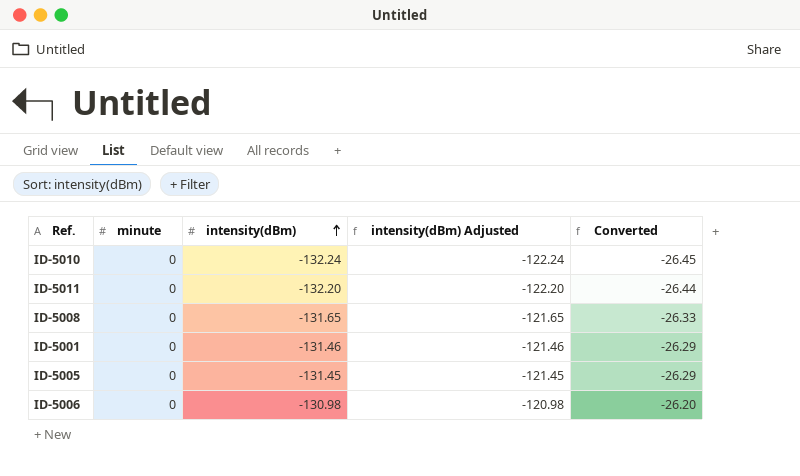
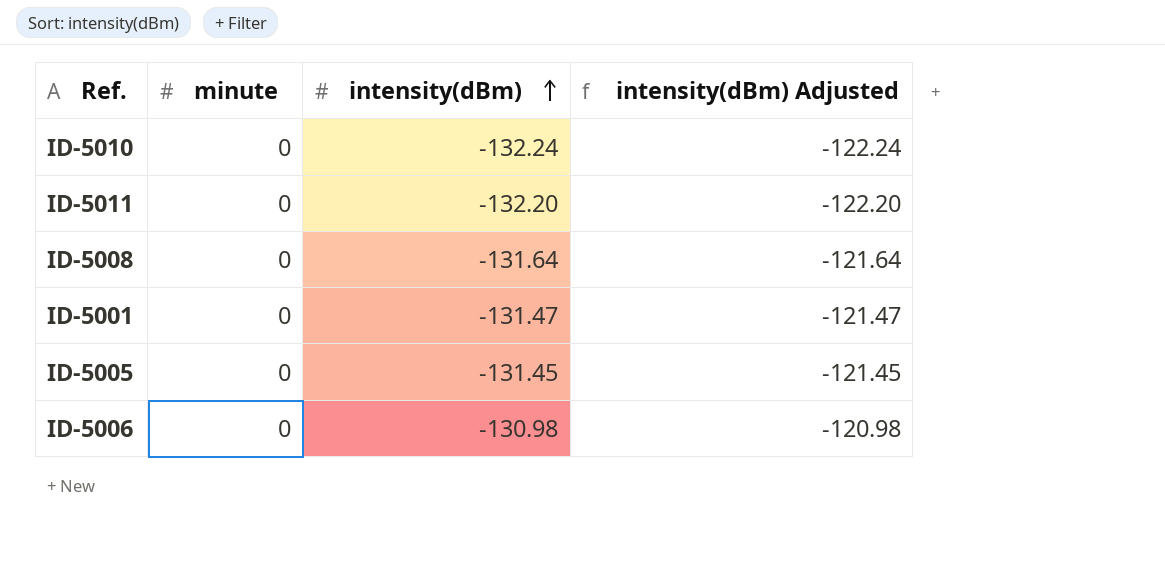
column Converted | formula: [intensity(dBm)] * 0.2 -> none
ID-5008 | intensity(dBm): -131.65 -> -131.64
ID-5008 | intensity(dBm) Adjusted: -121.65 -> -121.64
ID-5001 | intensity(dBm): -131.46 -> -131.47
ID-5001 | intensity(dBm) Adjusted: -121.46 -> -121.47

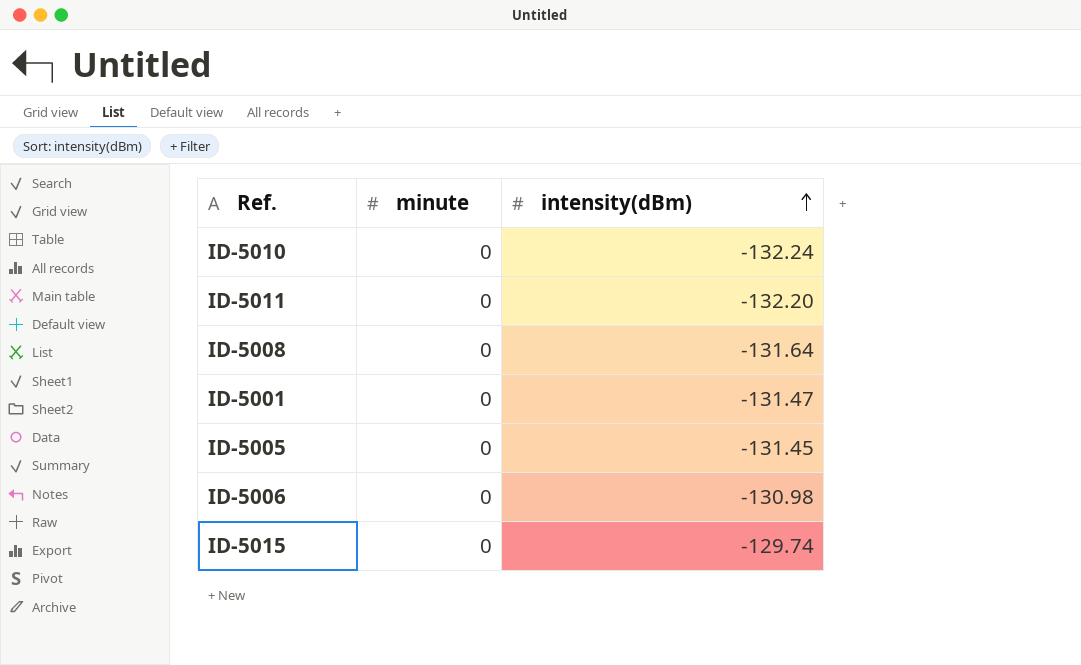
column intensity(dBm) Adjusted | formula: [intensity(dBm)] + 10 -> none
row ID-5015: none -> 0 | -129.74

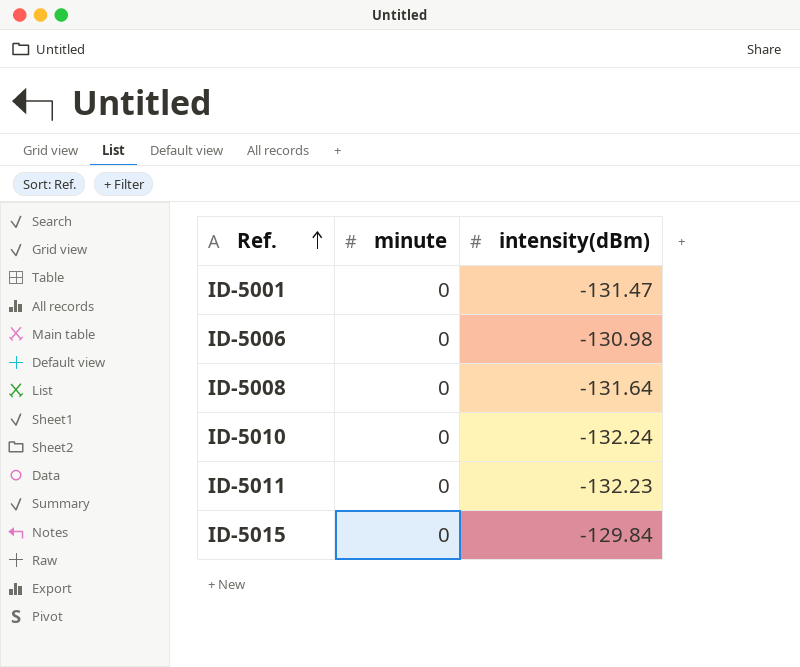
row order: intensity(dBm) ascending -> Ref. ascending
row ID-5005: 0 | -131.45 -> none
ID-5011 | intensity(dBm): -132.20 -> -132.23
ID-5015 | intensity(dBm): -129.74 -> -129.84

